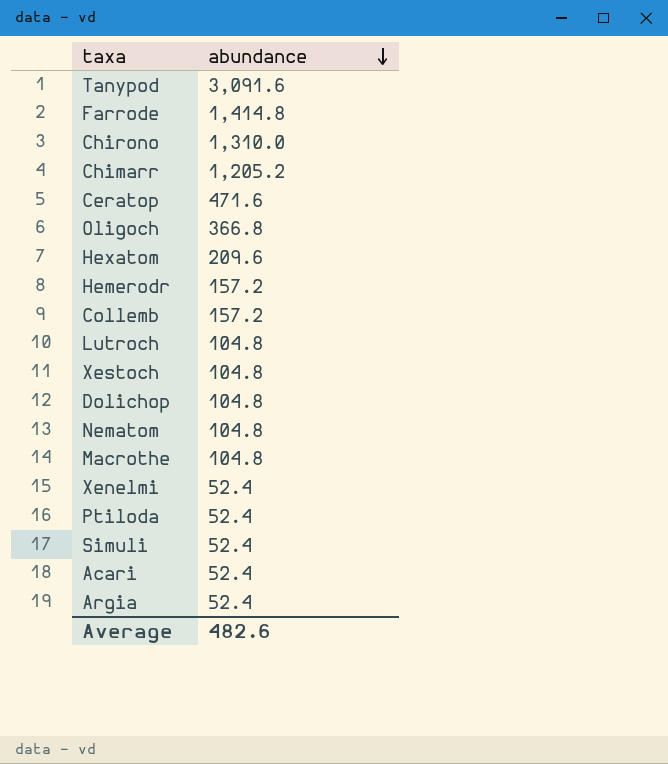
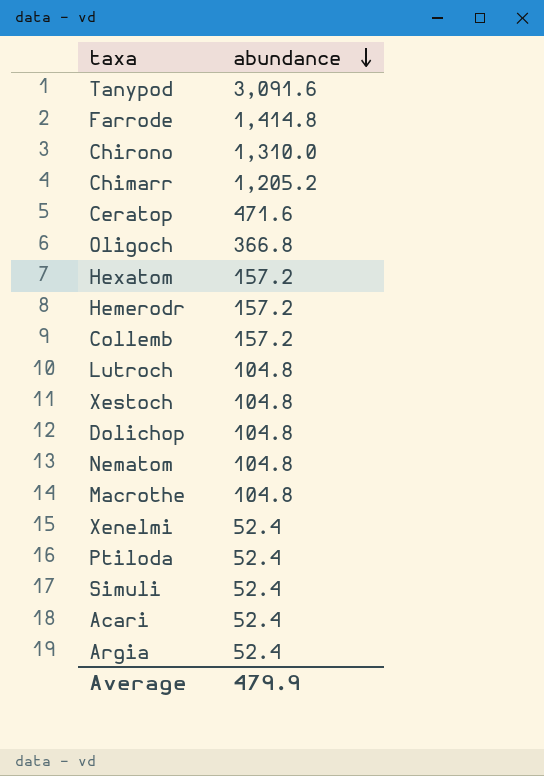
Hexatom | abundance: 209.6 -> 157.2
Average | abundance: 482.6 -> 479.9

